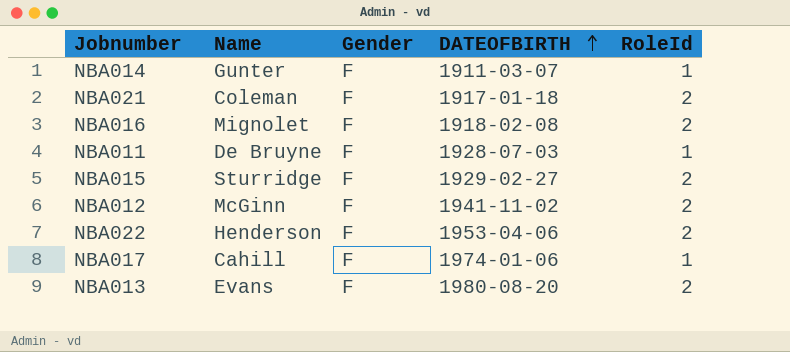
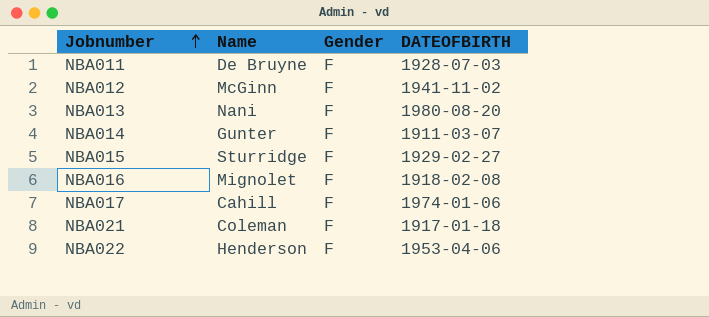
row order: DATEOFBIRTH ascending -> Jobnumber ascending
column RoleId | position: 5 -> none
NBA013 | Name: Evans -> Nani

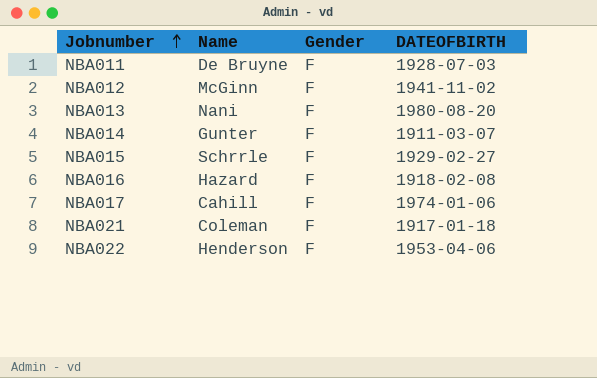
NBA015 | Name: Sturridge -> Schrrle
NBA016 | Name: Mignolet -> Hazard

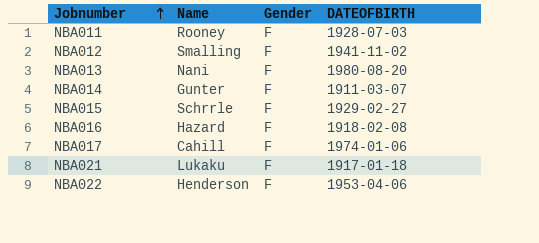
NBA011 | Name: De Bruyne -> Rooney
NBA012 | Name: McGinn -> Smalling
NBA021 | Name: Coleman -> Lukaku

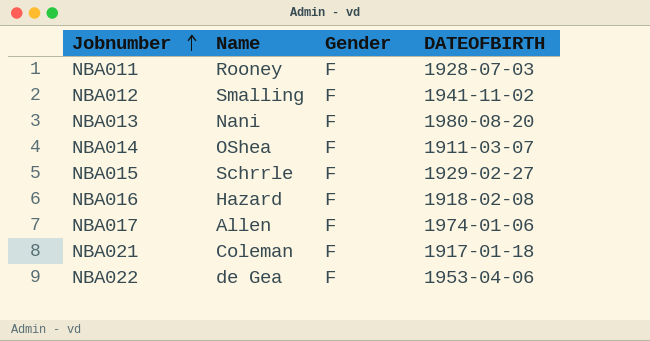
NBA014 | Name: Gunter -> OShea
NBA017 | Name: Cahill -> Allen
NBA021 | Name: Lukaku -> Coleman
NBA022 | Name: Henderson -> de Gea

